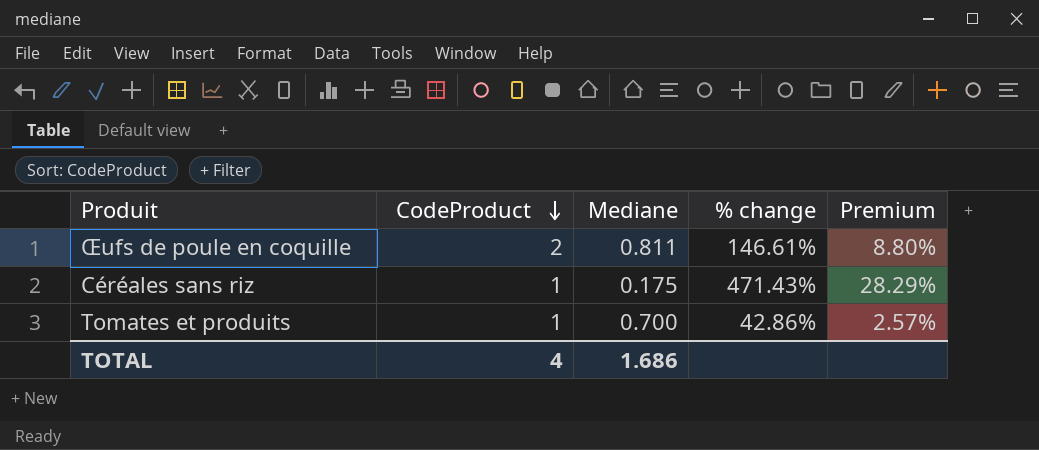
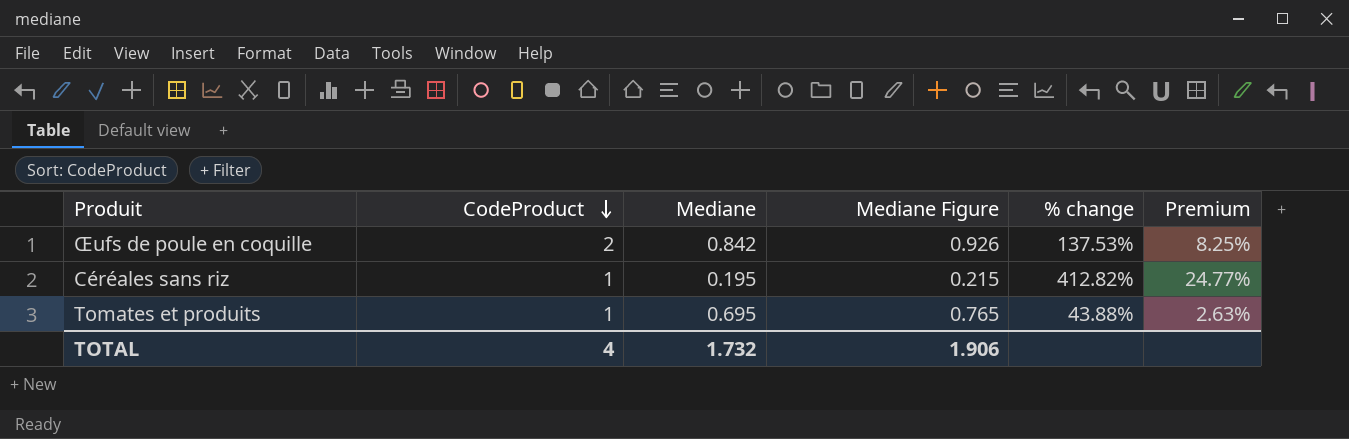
column Mediane Figure | formula: none -> [Mediane] * 1.1
Œufs de poule en coquille | Mediane: 0.811 -> 0.842
Œufs de poule en coquille | % change: 146.61% -> 137.53%
Œufs de poule en coquille | Premium: 8.80% -> 8.25%
Céréales sans riz | Mediane: 0.175 -> 0.195
Céréales sans riz | % change: 471.43% -> 412.82%
Céréales sans riz | Premium: 28.29% -> 24.77%
Tomates et produits | Mediane: 0.700 -> 0.695
Tomates et produits | % change: 42.86% -> 43.88%
Tomates et produits | Premium: 2.57% -> 2.63%
TOTAL | Mediane: 1.686 -> 1.732

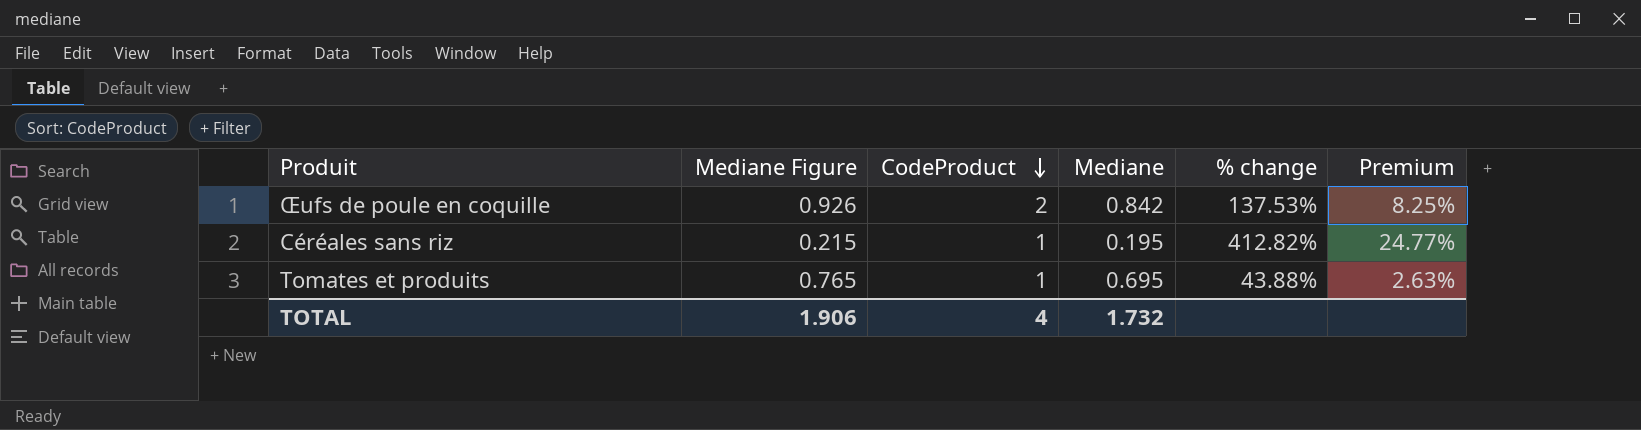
column Mediane Figure | position: 4 -> 2

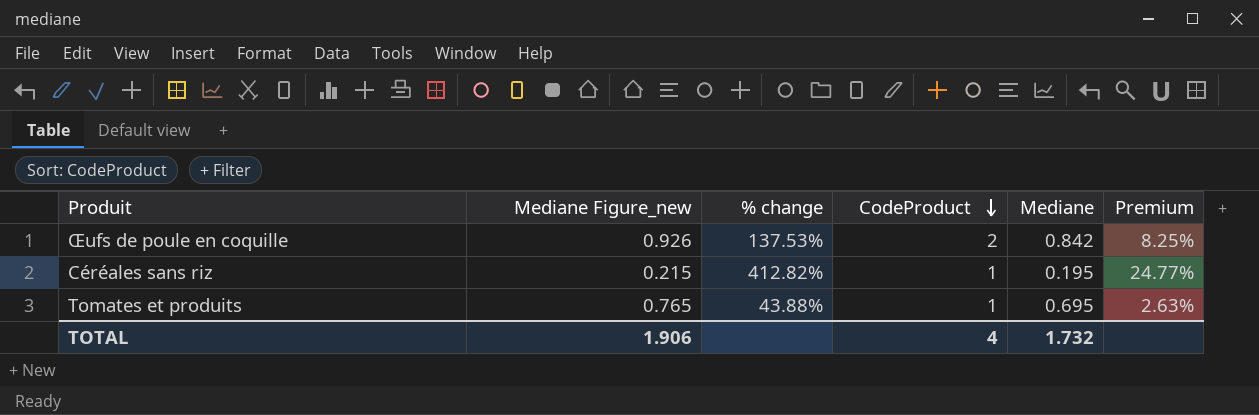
column name: Mediane Figure -> Mediane Figure_new
column % change | position: 5 -> 3

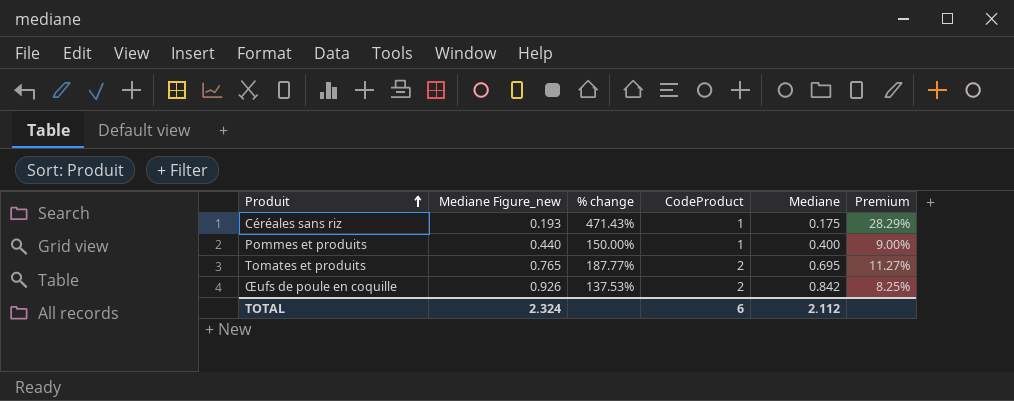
row order: CodeProduct descending -> Produit ascending
Céréales sans riz | Mediane Figure_new: 0.215 -> 0.193
Céréales sans riz | % change: 412.82% -> 471.43%
Céréales sans riz | Mediane: 0.195 -> 0.175
Céréales sans riz | Premium: 24.77% -> 28.29%
row Pommes et produits: none -> 0.440 | 150.00% | 1 | 0.400 | 9.00%
Tomates et produits | % change: 43.88% -> 187.77%
Tomates et produits | CodeProduct: 1 -> 2
Tomates et produits | Premium: 2.63% -> 11.27%
TOTAL | Mediane Figure_new: 1.906 -> 2.324
TOTAL | CodeProduct: 4 -> 6
TOTAL | Mediane: 1.732 -> 2.112

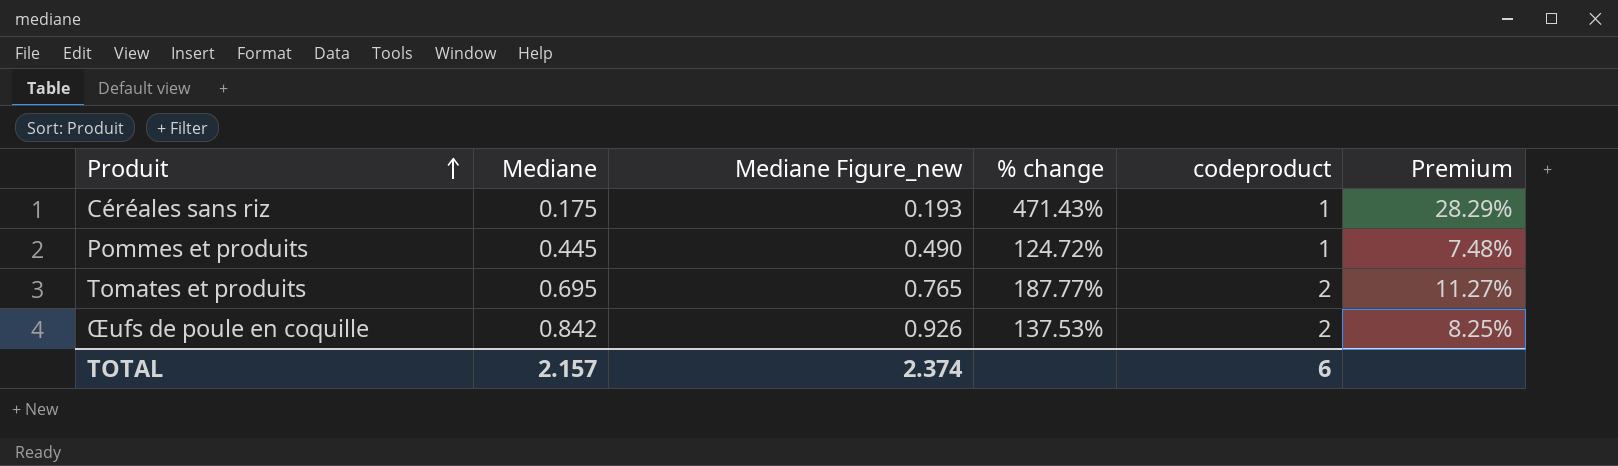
column Mediane | position: 5 -> 2
column name: CodeProduct -> codeproduct
Pommes et produits | Mediane: 0.400 -> 0.445
Pommes et produits | Mediane Figure_new: 0.440 -> 0.490
Pommes et produits | % change: 150.00% -> 124.72%
Pommes et produits | Premium: 9.00% -> 7.48%
TOTAL | Mediane: 2.112 -> 2.157
TOTAL | Mediane Figure_new: 2.324 -> 2.374

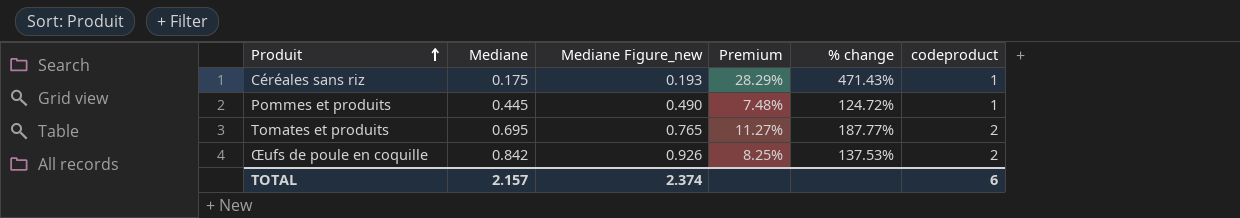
column Premium | position: 6 -> 4

